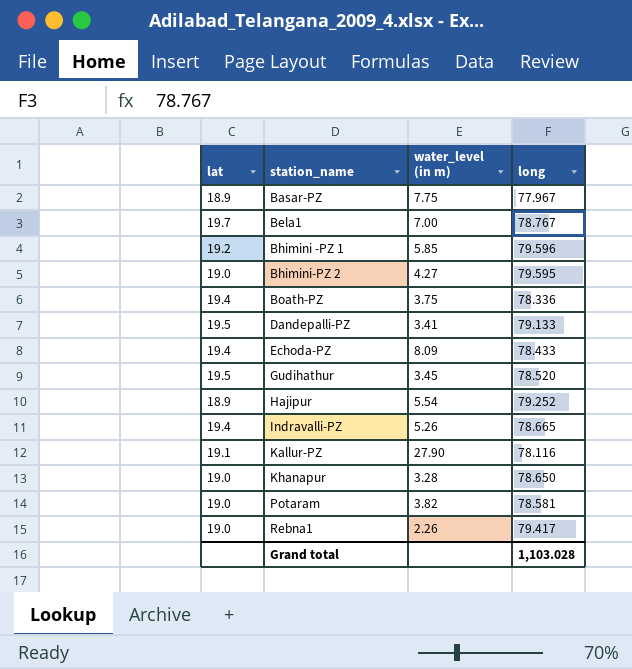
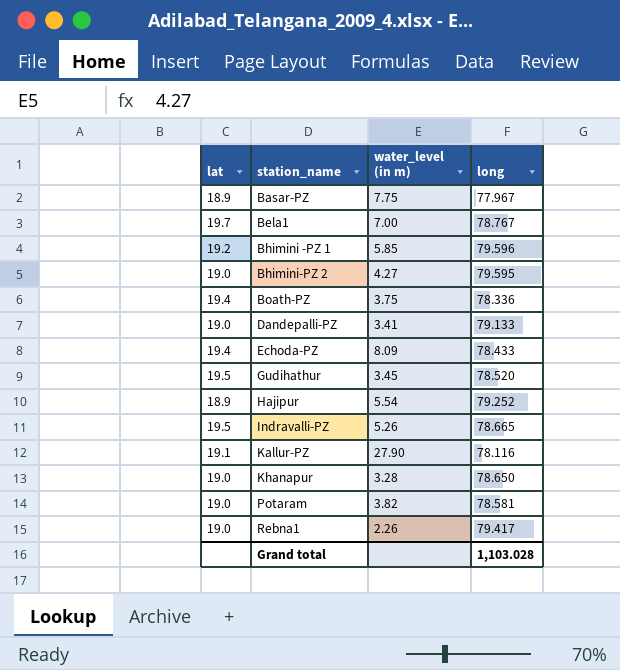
Dandepalli-PZ | lat: 19.5 -> 19.0
Indravalli-PZ | lat: 19.4 -> 19.5

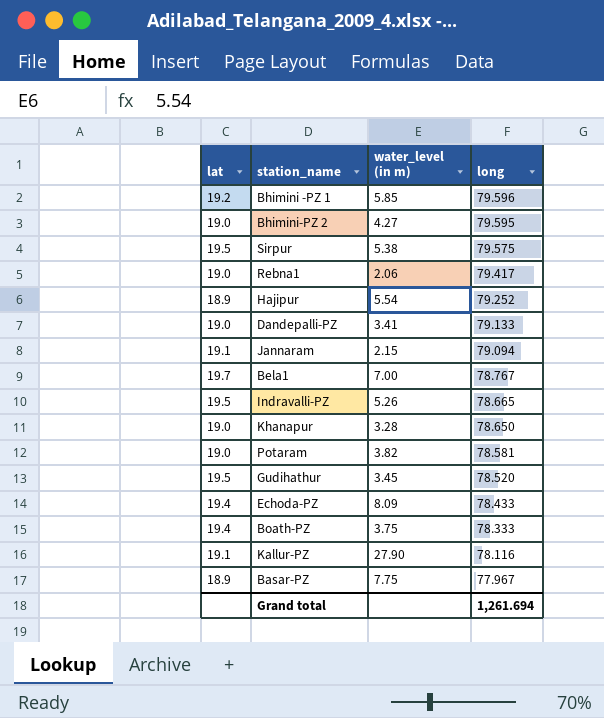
row order: station_name ascending -> long descending
row Sirpur: none -> 19.5 | 5.38 | 79.575
Rebna1 | water_level (in m): 2.26 -> 2.06
row Jannaram: none -> 19.1 | 2.15 | 79.094
Boath-PZ | long: 78.336 -> 78.333
Grand total | long: 1,103.028 -> 1,261.694

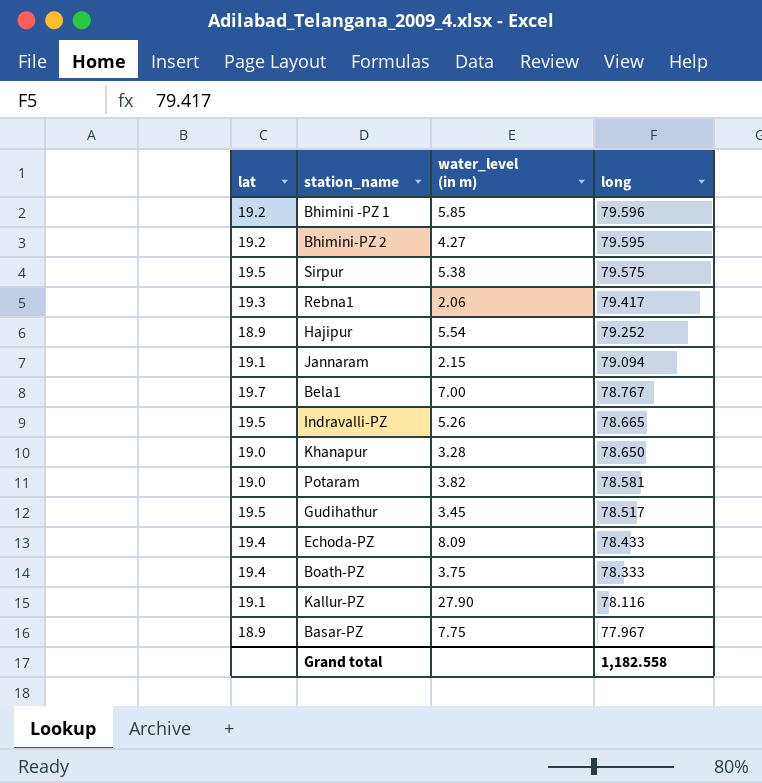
row Dandepalli-PZ: 19.0 | 3.41 | 79.133 -> none
Bhimini-PZ 2 | lat: 19.0 -> 19.2
Rebna1 | lat: 19.0 -> 19.3
Gudihathur | long: 78.520 -> 78.517
Grand total | long: 1,261.694 -> 1,182.558

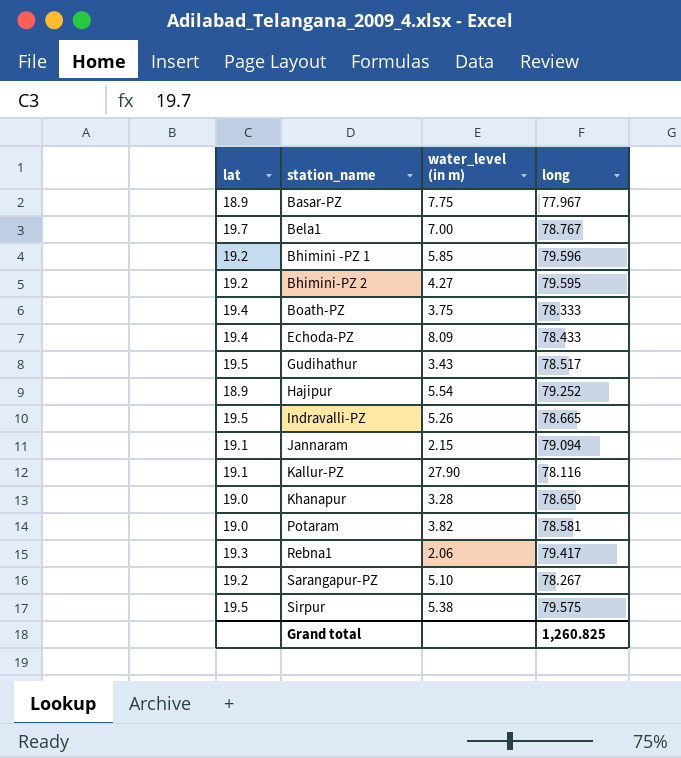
row order: long descending -> station_name ascending
Gudihathur | water_level (in m): 3.45 -> 3.43
row Sarangapur-PZ: none -> 19.2 | 5.10 | 78.267
Grand total | long: 1,182.558 -> 1,260.825

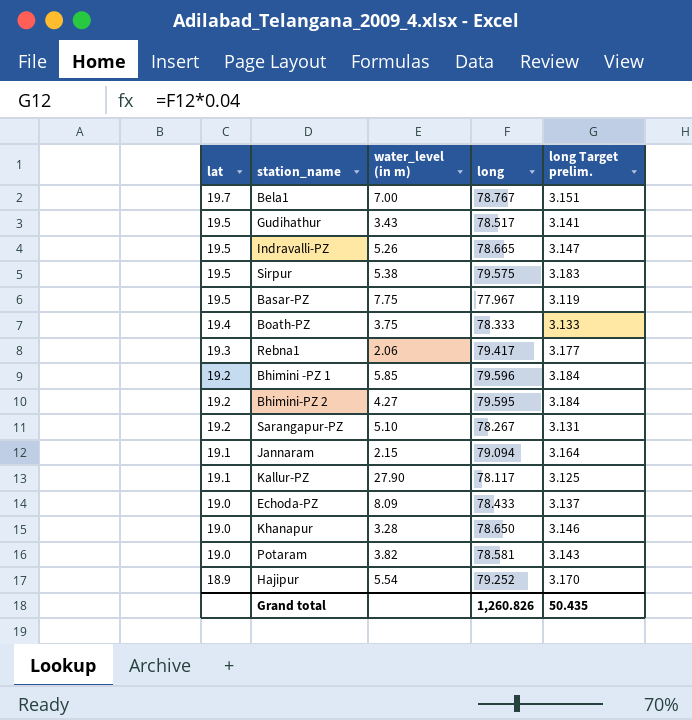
row order: station_name ascending -> lat descending
column long Target prelim. | formula: none -> [long] * 0.04
Basar-PZ | lat: 18.9 -> 19.5
Kallur-PZ | long: 78.116 -> 78.117
Echoda-PZ | lat: 19.4 -> 19.0
Grand total | long: 1,260.825 -> 1,260.826

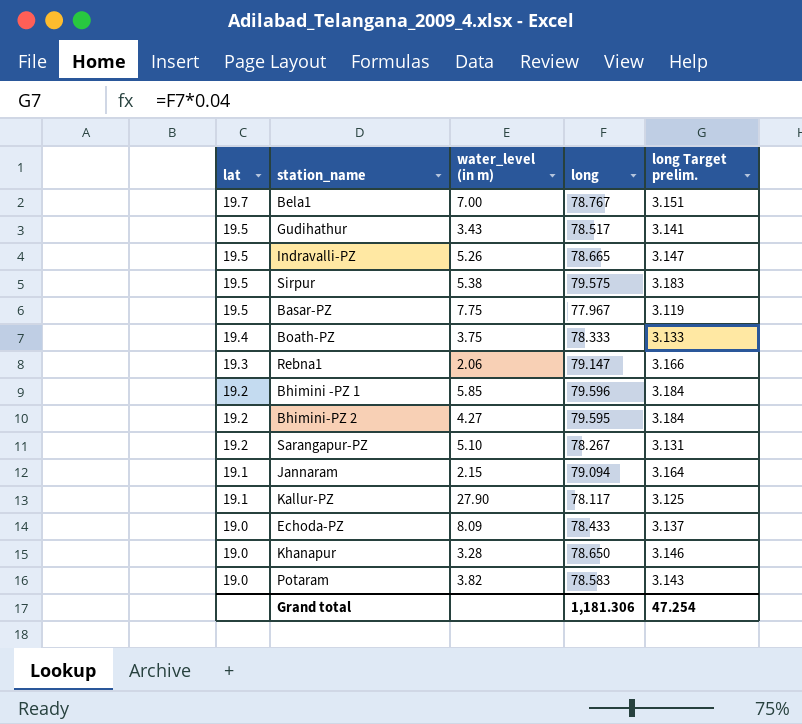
row Hajipur: 18.9 | 5.54 | 79.252 | 3.170 -> none
Rebna1 | long: 79.417 -> 79.147
Rebna1 | long Target prelim.: 3.177 -> 3.166
Potaram | long: 78.581 -> 78.583
Grand total | long: 1,260.826 -> 1,181.306
Grand total | long Target prelim.: 50.435 -> 47.254

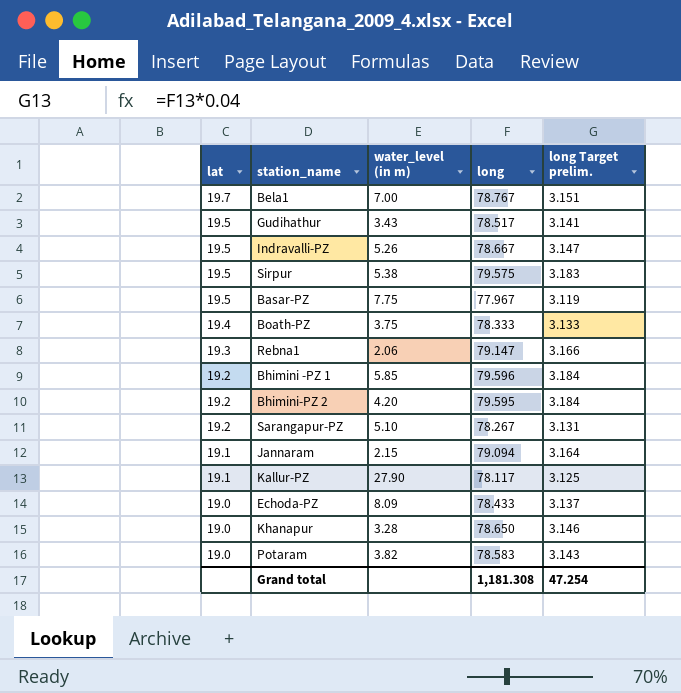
Indravalli-PZ | long: 78.665 -> 78.667
Bhimini-PZ 2 | water_level (in m): 4.27 -> 4.20
Grand total | long: 1,181.306 -> 1,181.308

